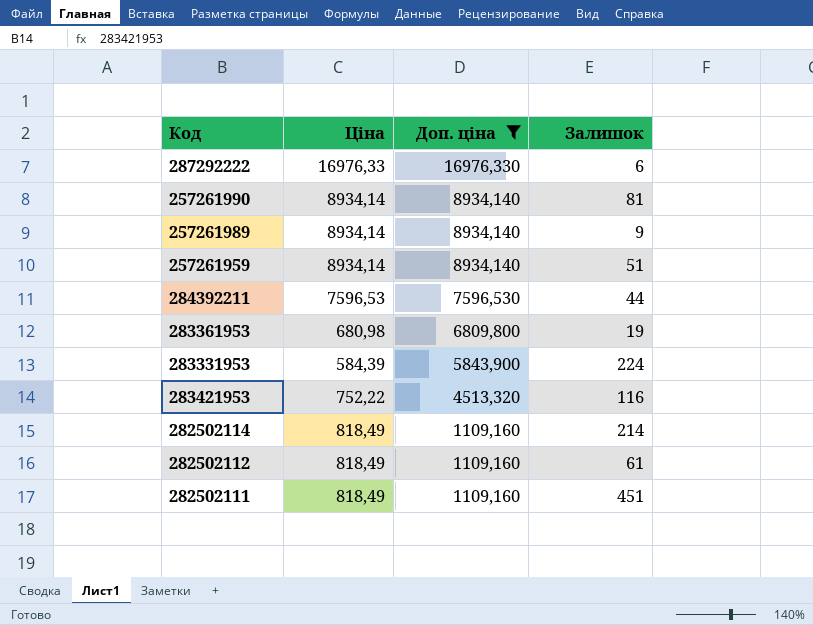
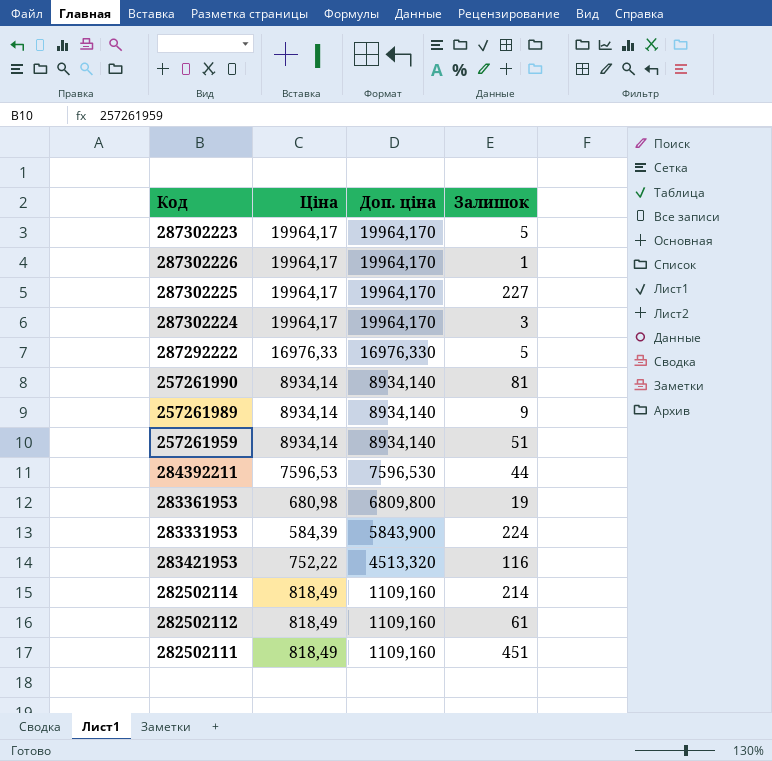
filter: Доп. ціна != 19964,170 -> none
287292222 | Залишок: 6 -> 5

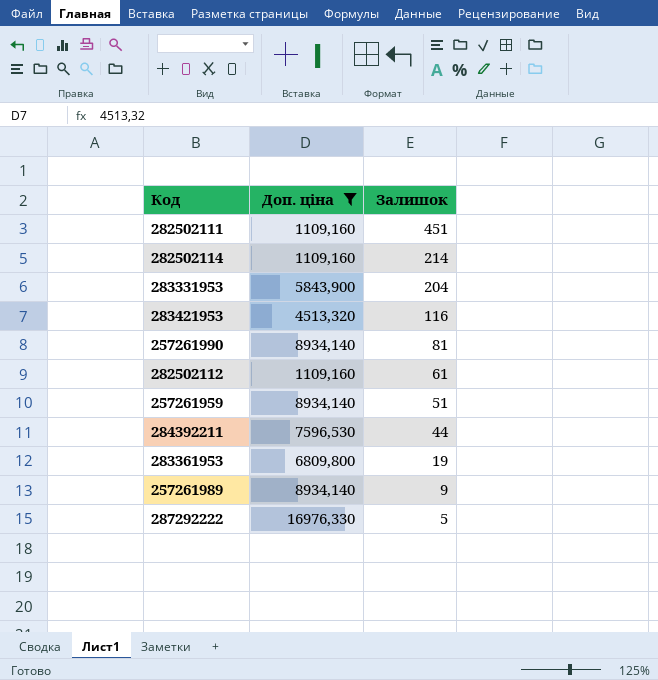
filter: none -> Доп. ціна != 19964,170
row order: Доп. ціна descending -> Залишок descending
column Ціна | position: 2 -> none
283331953 | Залишок: 224 -> 204

